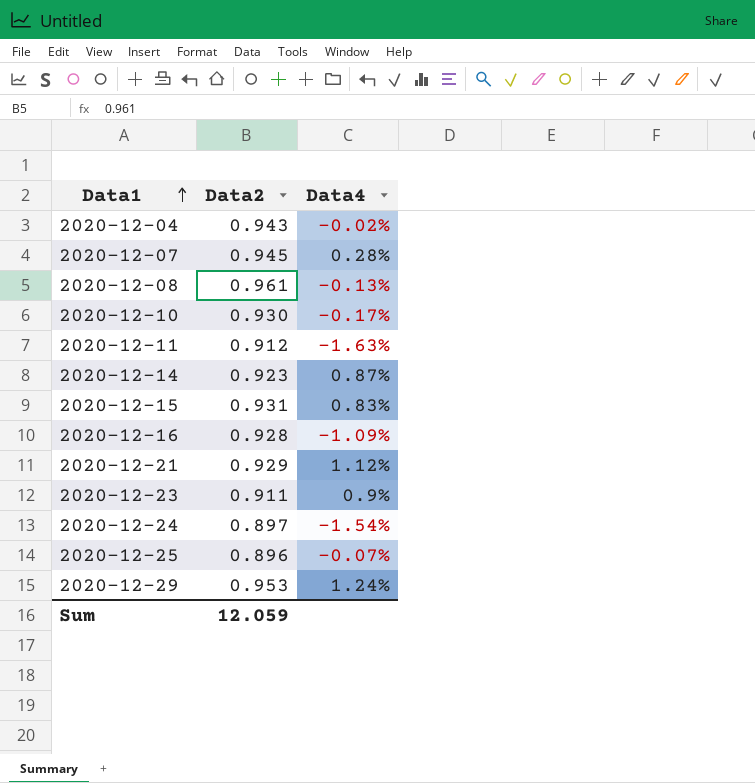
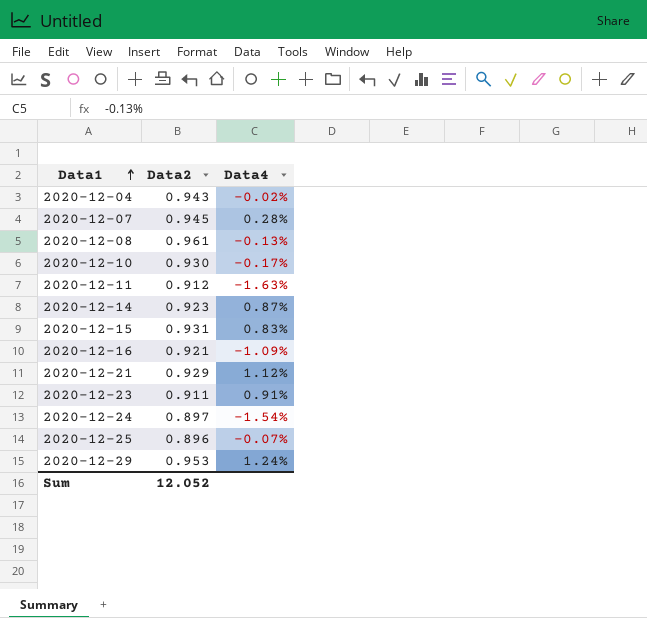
2020-12-16 | Data2: 0.928 -> 0.921
2020-12-23 | Data4: 0.9% -> 0.91%
Sum | Data2: 12.059 -> 12.052

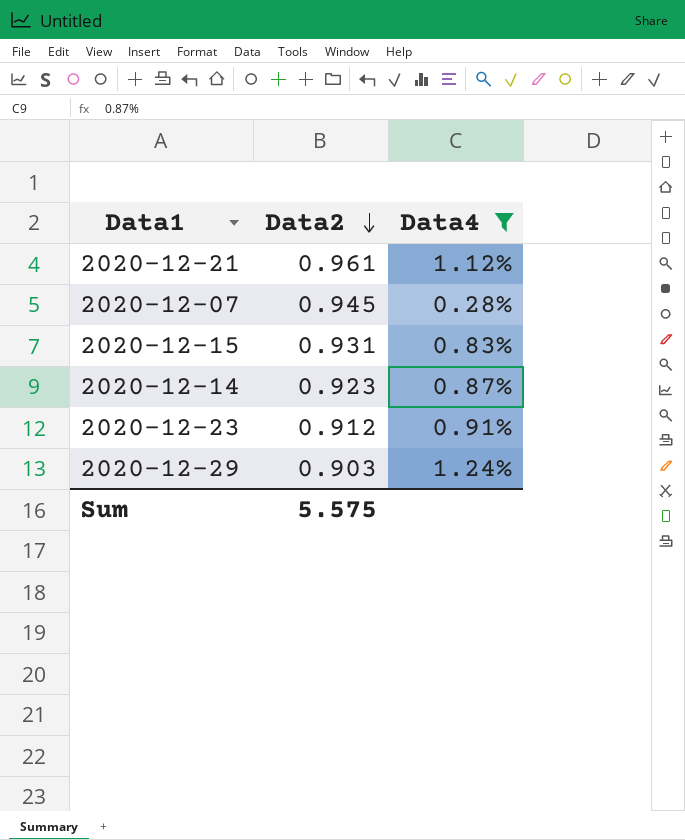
filter: none -> Data4 >= 0.28%
row order: Data1 ascending -> Data2 descending
2020-12-21 | Data2: 0.929 -> 0.961
2020-12-23 | Data2: 0.911 -> 0.912
2020-12-29 | Data2: 0.953 -> 0.903
Sum | Data2: 12.052 -> 5.575

